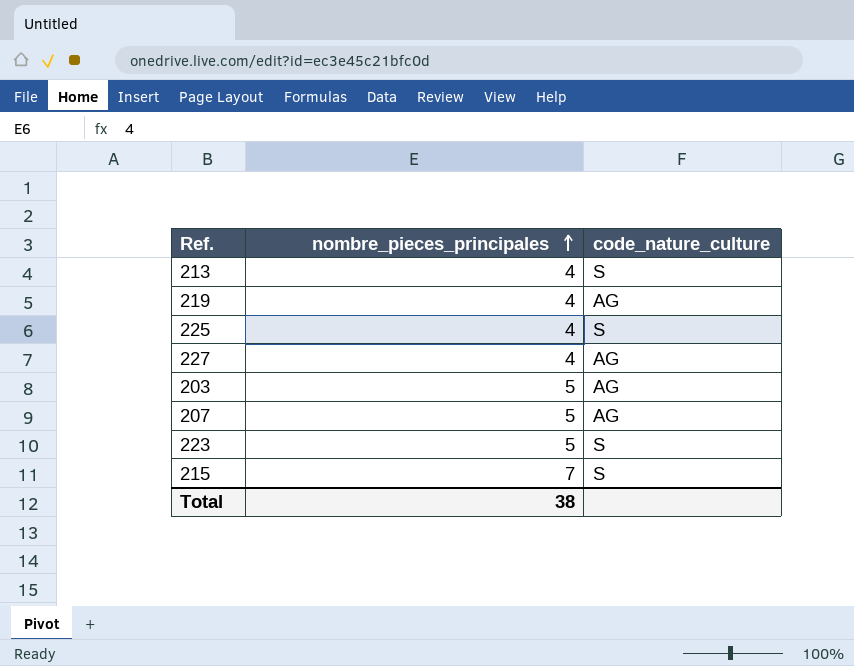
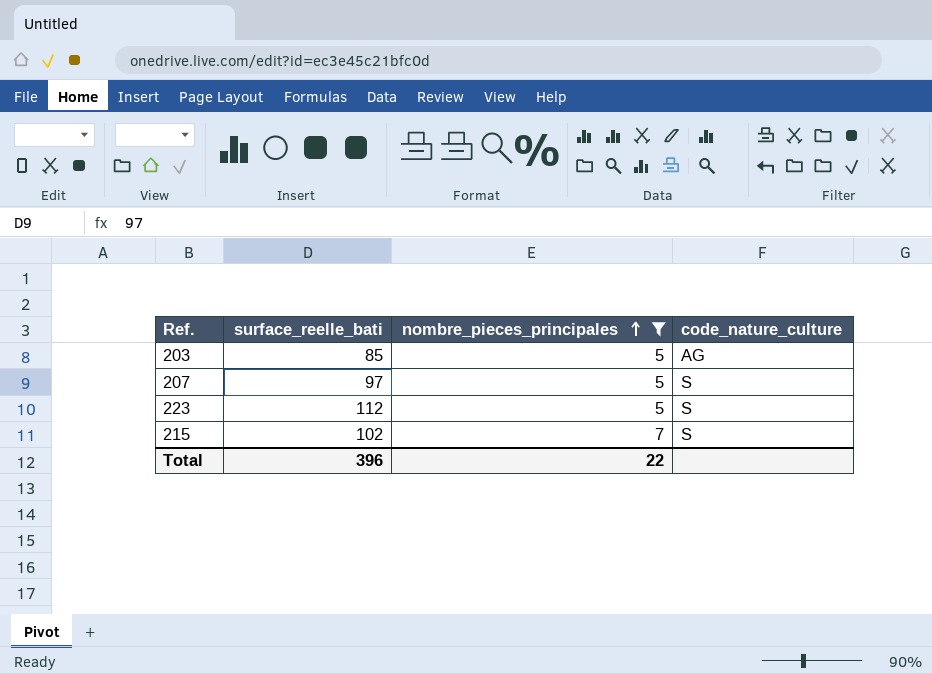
filter: none -> nombre_pieces_principales != 4
column surface_reelle_bati | position: none -> 2
207 | code_nature_culture: AG -> S
Total | nombre_pieces_principales: 38 -> 22

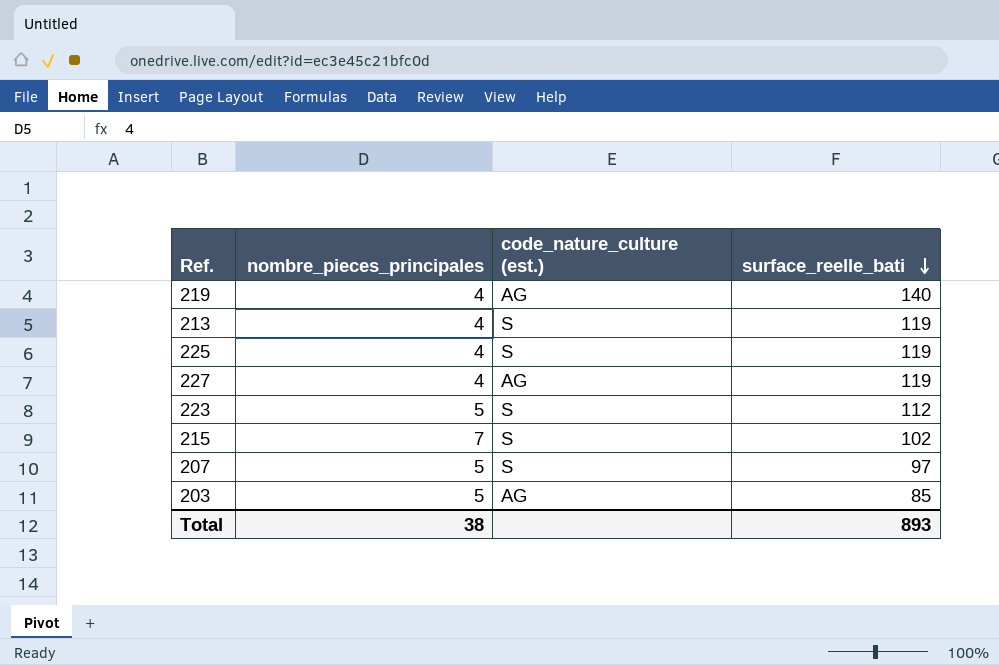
filter: nombre_pieces_principales != 4 -> none
row order: nombre_pieces_principales ascending -> surface_reelle_bati descending
column name: code_nature_culture -> code_nature_culture (est.)
column surface_reelle_bati | position: 2 -> 4
Total | nombre_pieces_principales: 22 -> 38
Total | surface_reelle_bati: 396 -> 893

